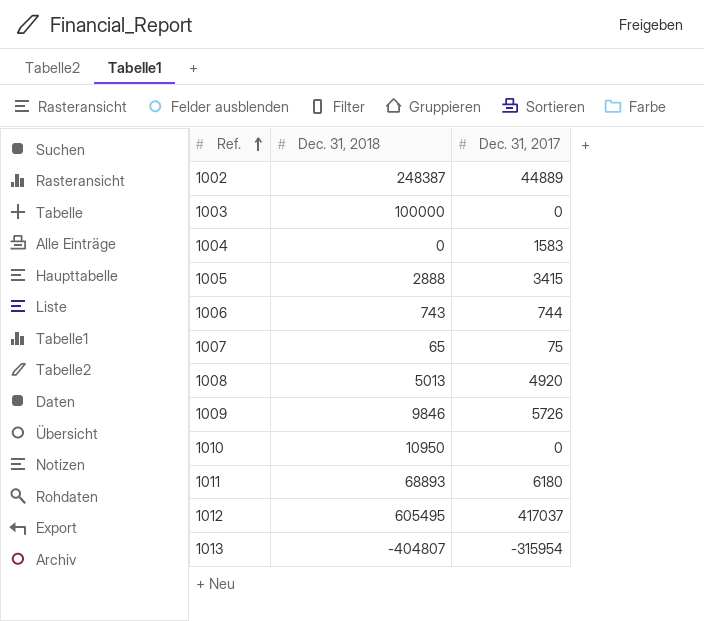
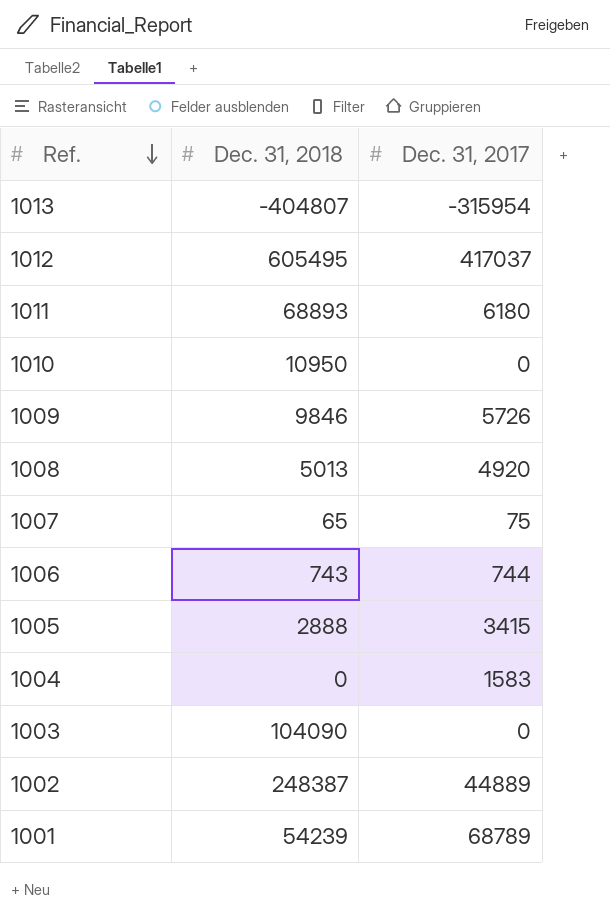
row order: Ref. ascending -> Ref. descending
1003 | Dec. 31, 2018: 100000 -> 104090
row 1001: none -> 54239 | 68789

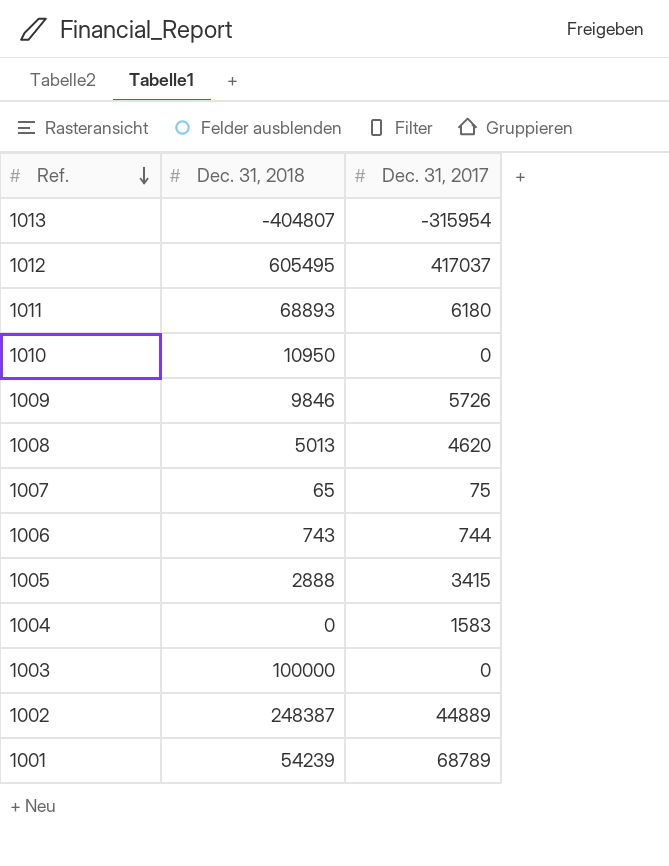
1008 | Dec. 31, 2017: 4920 -> 4620
1003 | Dec. 31, 2018: 104090 -> 100000

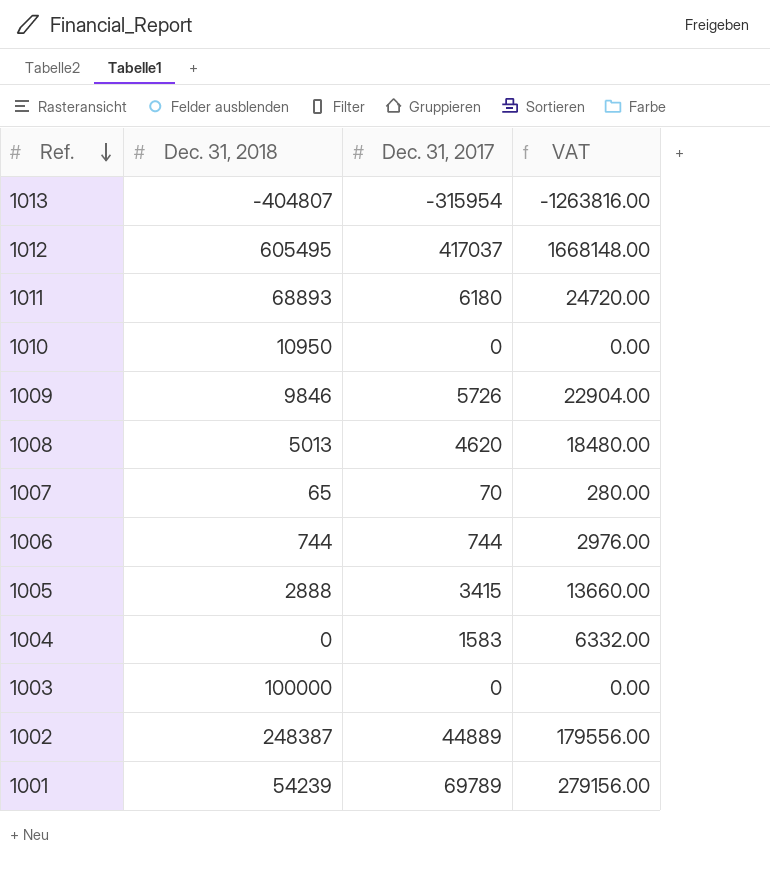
column VAT | formula: none -> [Dec. 31, 2017] * 4
1007 | Dec. 31, 2017: 75 -> 70
1006 | Dec. 31, 2018: 743 -> 744
1001 | Dec. 31, 2017: 68789 -> 69789

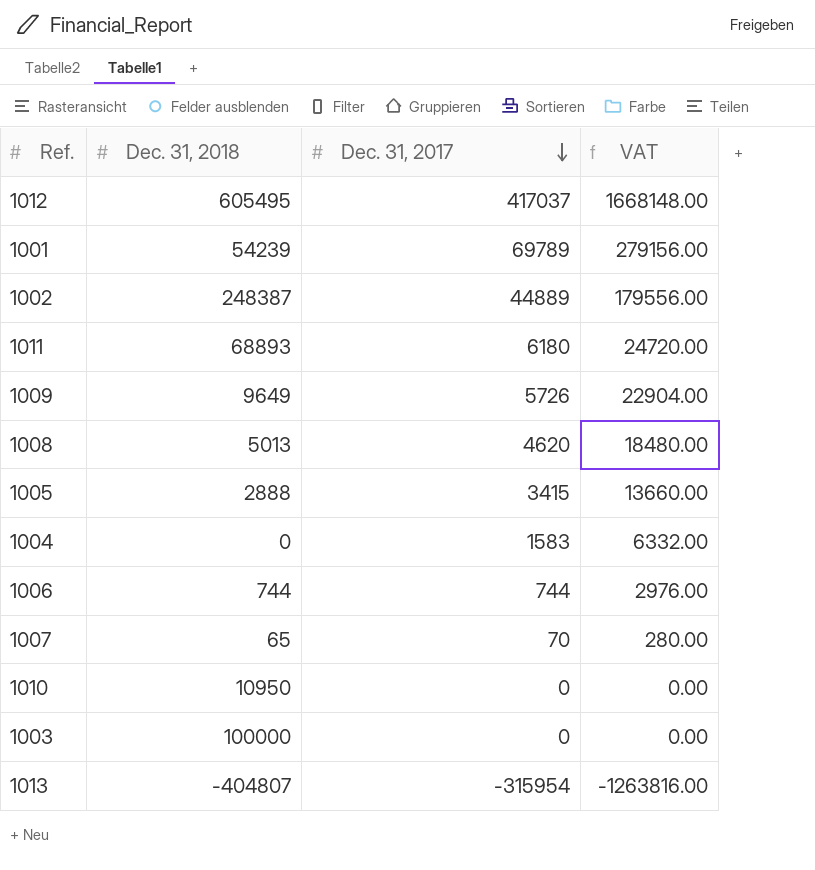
row order: Ref. descending -> Dec. 31, 2017 descending
1009 | Dec. 31, 2018: 9846 -> 9649

